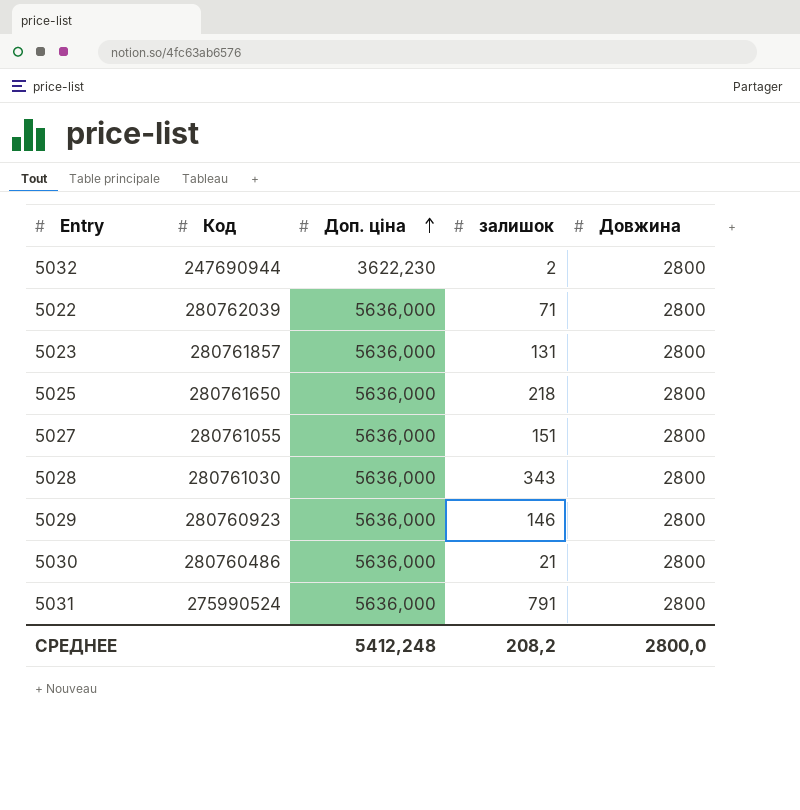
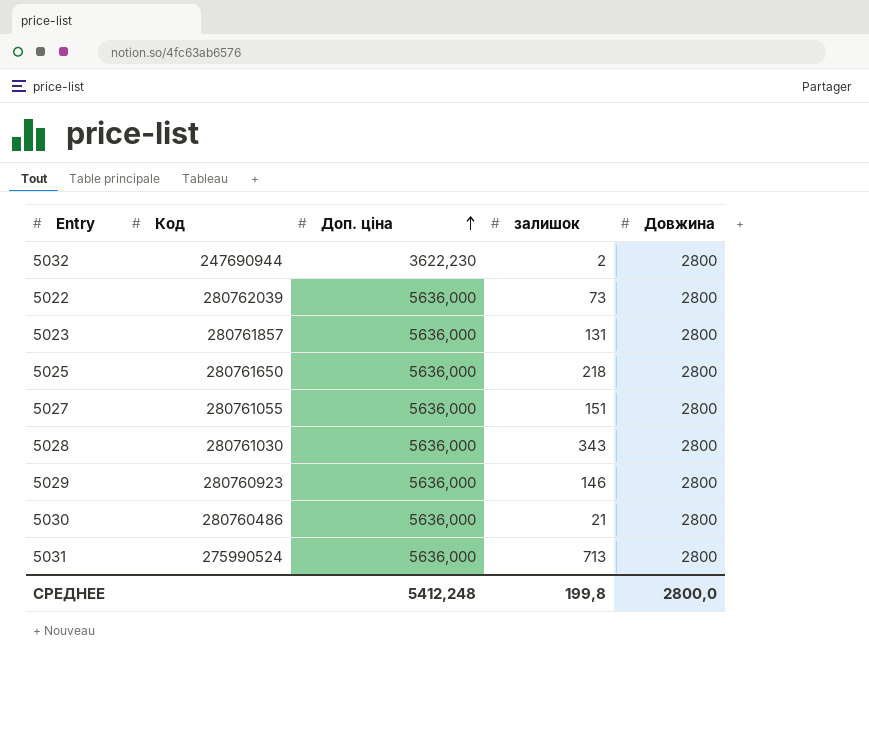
5022 | залишок: 71 -> 73
5031 | залишок: 791 -> 713
СРЕДНЕЕ | залишок: 208,2 -> 199,8

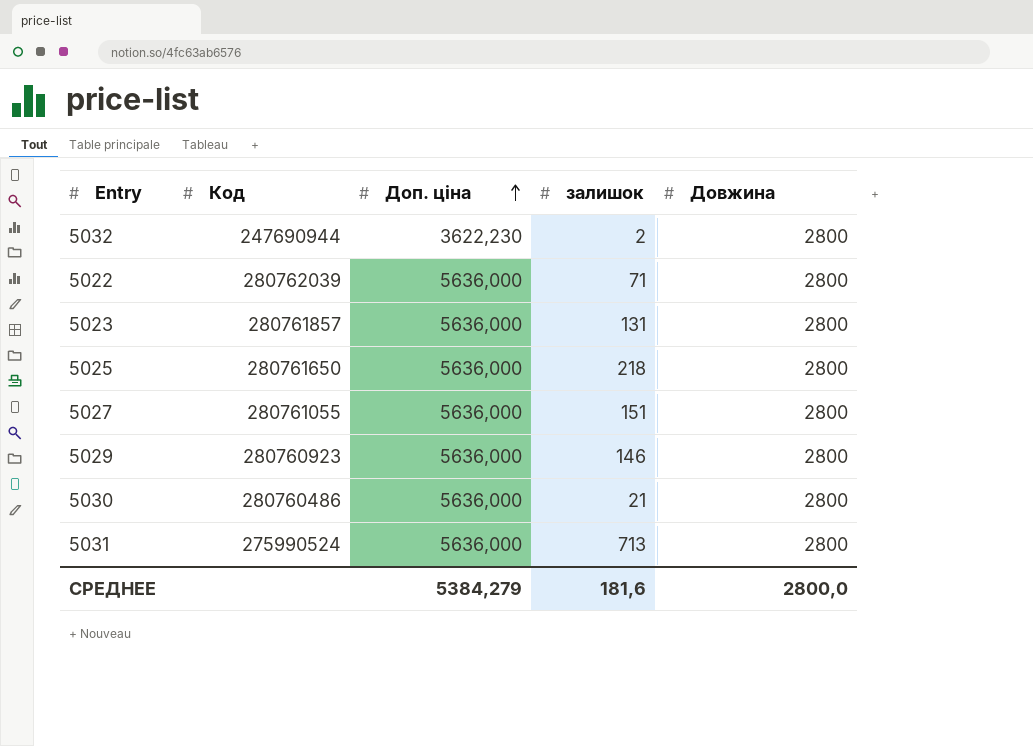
row 5028: 280761030 | 5636,000 | 343 | 2800 -> none
5022 | залишок: 73 -> 71
СРЕДНЕЕ | Доп. ціна: 5412,248 -> 5384,279
СРЕДНЕЕ | залишок: 199,8 -> 181,6

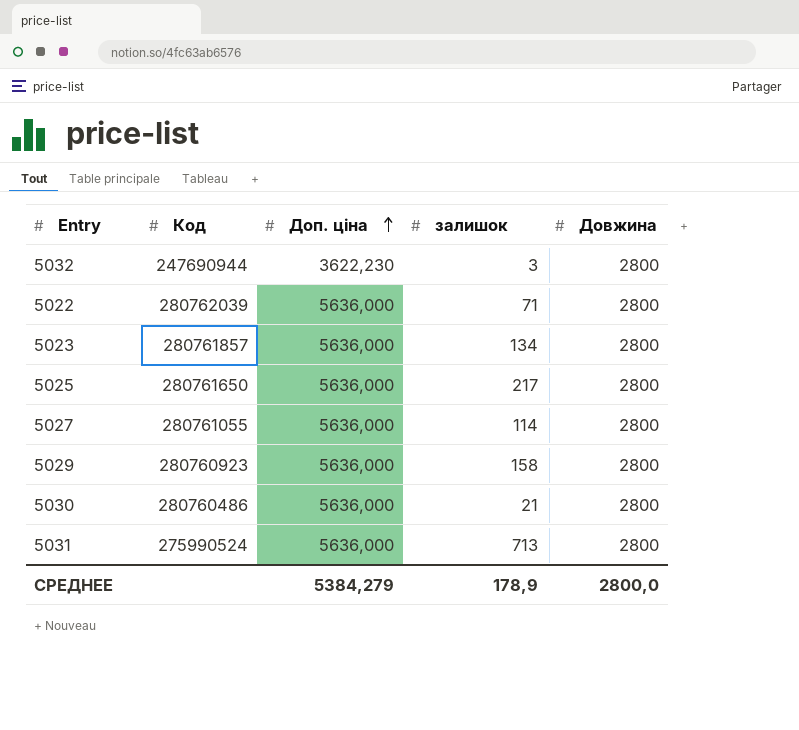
5032 | залишок: 2 -> 3
5023 | залишок: 131 -> 134
5025 | залишок: 218 -> 217
5027 | залишок: 151 -> 114
5029 | залишок: 146 -> 158
СРЕДНЕЕ | залишок: 181,6 -> 178,9

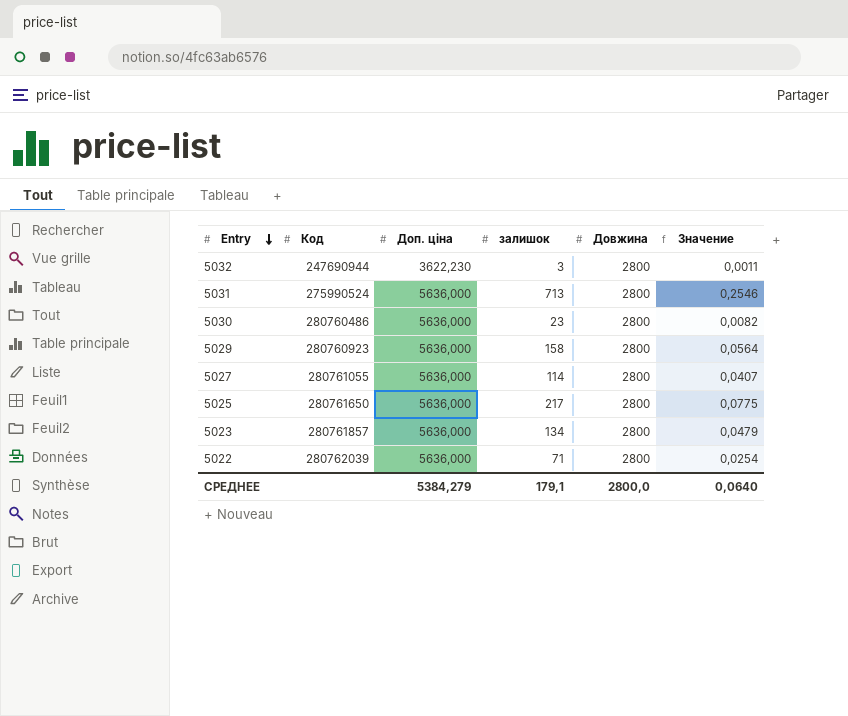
row order: Доп. ціна ascending -> Entry descending
column Значение | formula: none -> [залишок] / [Довжина]
5030 | залишок: 21 -> 23
СРЕДНЕЕ | залишок: 178,9 -> 179,1

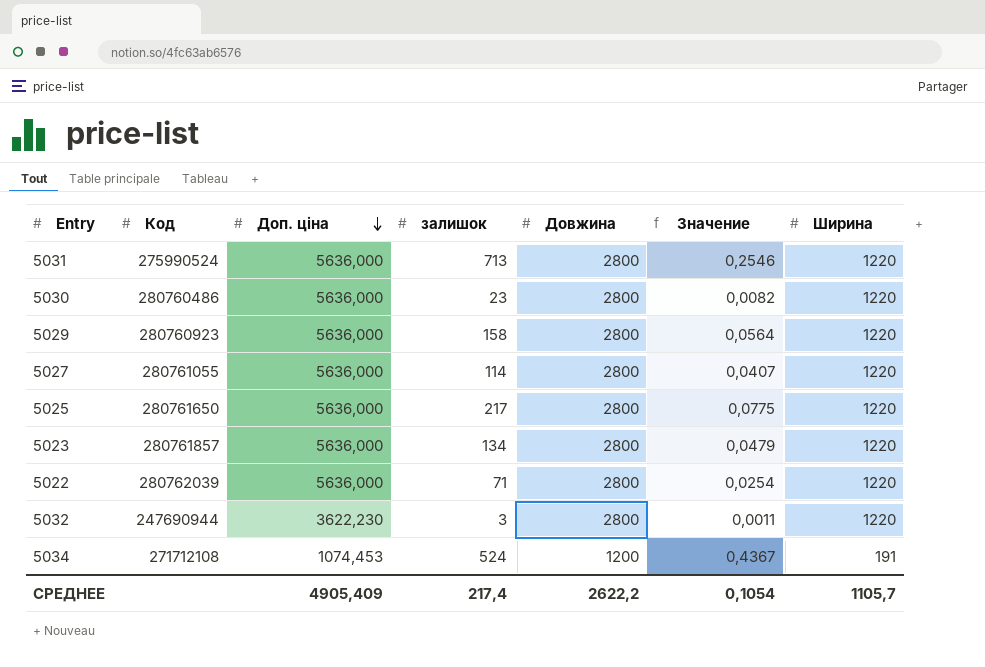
row order: Entry descending -> Доп. ціна descending
column Ширина | position: none -> 7
row 5034: none -> 271712108 | 1074,453 | 524 | 1200 | 0,4367 | 191
СРЕДНЕЕ | Доп. ціна: 5384,279 -> 4905,409
СРЕДНЕЕ | залишок: 179,1 -> 217,4
СРЕДНЕЕ | Довжина: 2800,0 -> 2622,2
СРЕДНЕЕ | Значение: 0,0640 -> 0,1054

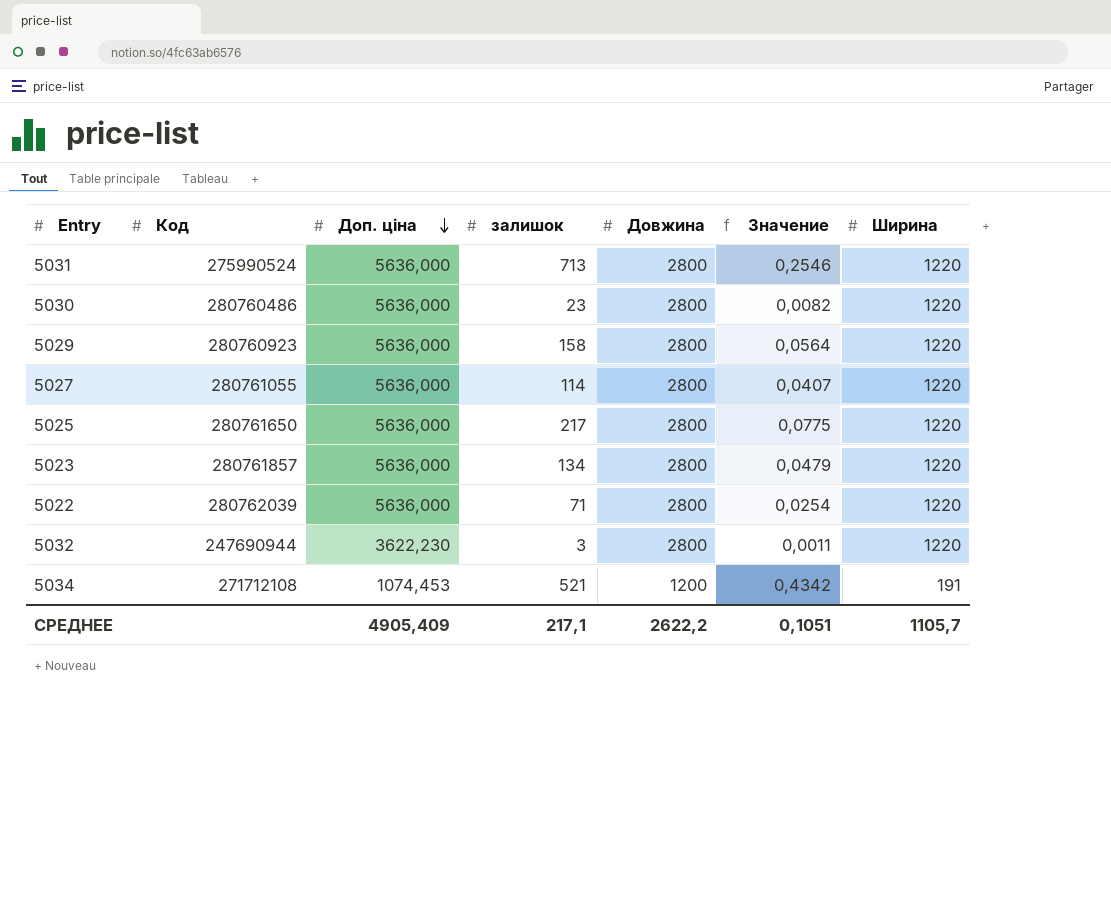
5034 | залишок: 524 -> 521
5034 | Значение: 0,4367 -> 0,4342
СРЕДНЕЕ | залишок: 217,4 -> 217,1
СРЕДНЕЕ | Значение: 0,1054 -> 0,1051

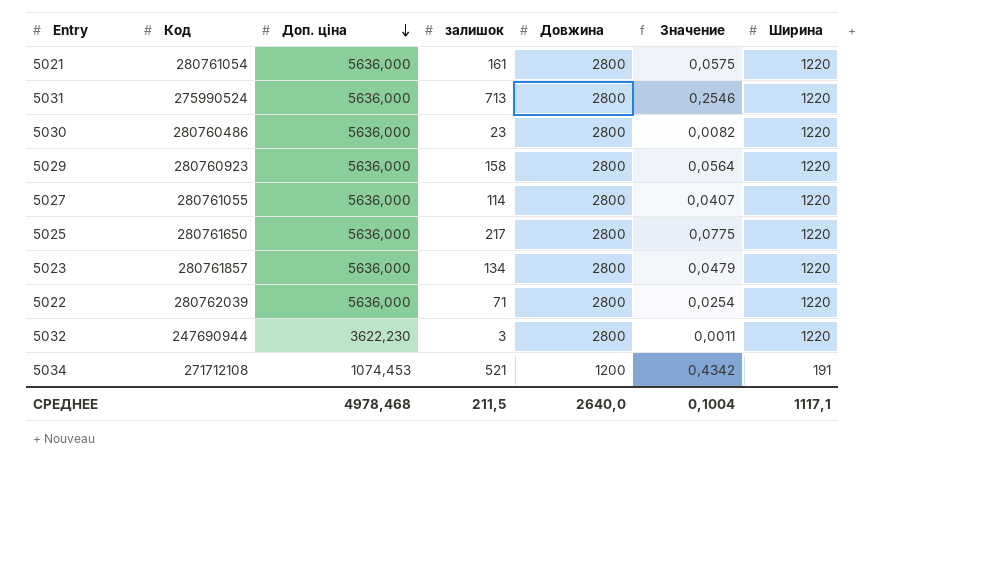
row 5021: none -> 280761054 | 5636,000 | 161 | 2800 | 0,0575 | 1220
СРЕДНЕЕ | Доп. ціна: 4905,409 -> 4978,468
СРЕДНЕЕ | залишок: 217,1 -> 211,5
СРЕДНЕЕ | Довжина: 2622,2 -> 2640,0
СРЕДНЕЕ | Значение: 0,1051 -> 0,1004
СРЕДНЕЕ | Ширина: 1105,7 -> 1117,1

